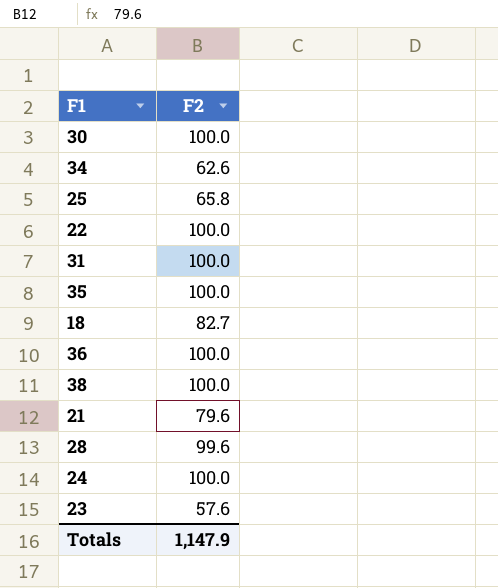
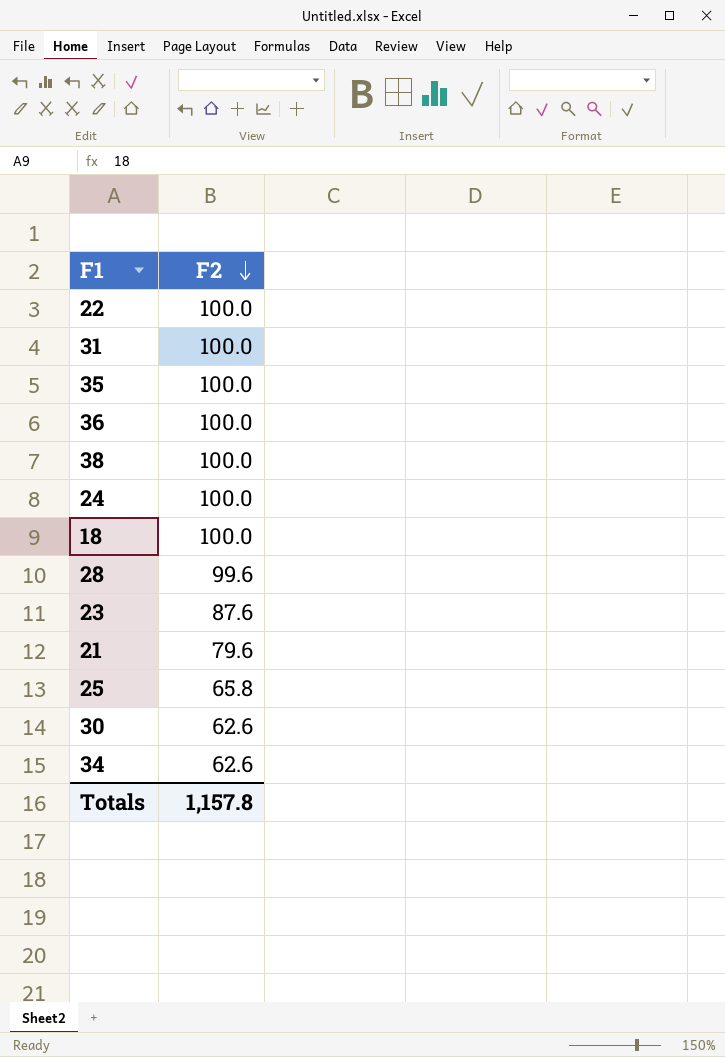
row order: none -> F2 descending
18 | F2: 82.7 -> 100.0
23 | F2: 57.6 -> 87.6
30 | F2: 100.0 -> 62.6
Totals | F2: 1,147.9 -> 1,157.8

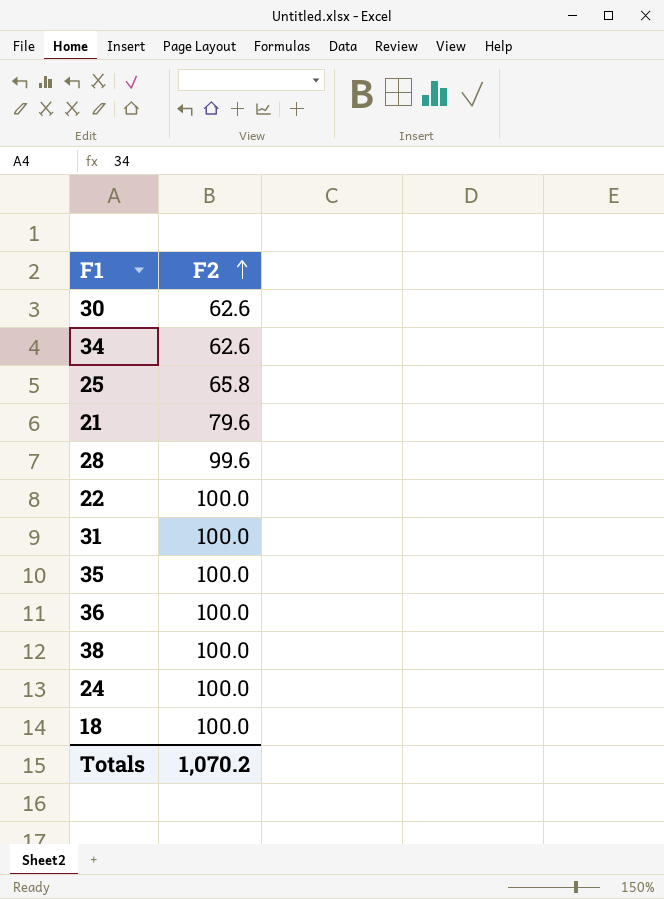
row order: F2 descending -> F2 ascending
row 23: 87.6 -> none
Totals | F2: 1,157.8 -> 1,070.2

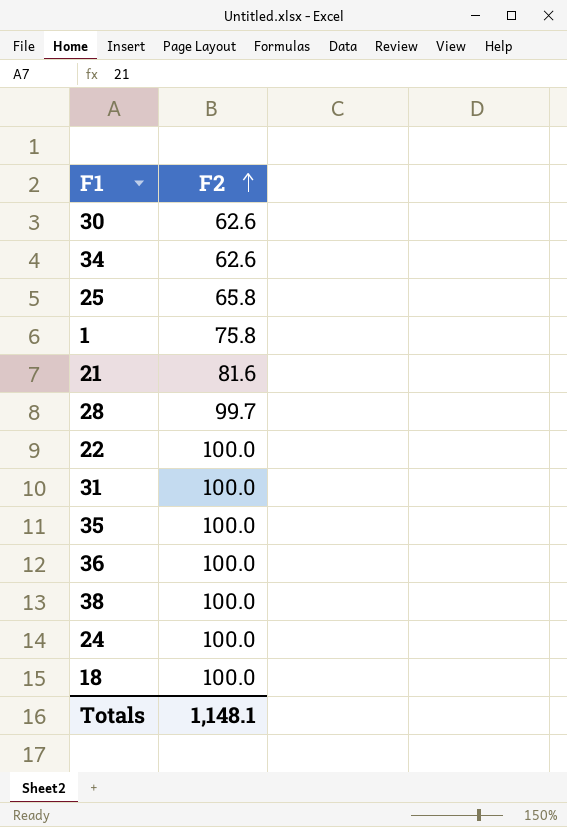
row 1: none -> 75.8
21 | F2: 79.6 -> 81.6
28 | F2: 99.6 -> 99.7
Totals | F2: 1,070.2 -> 1,148.1

